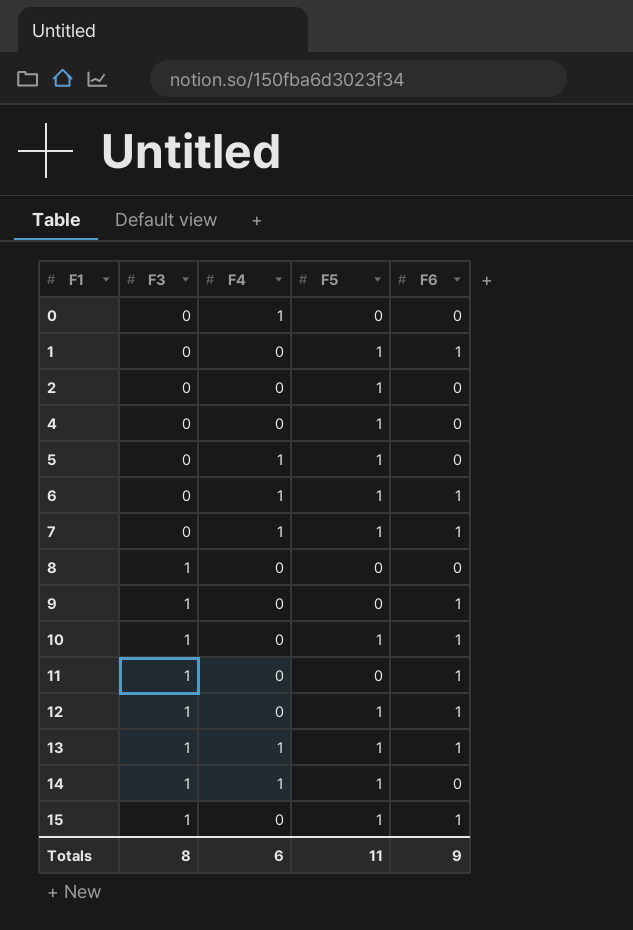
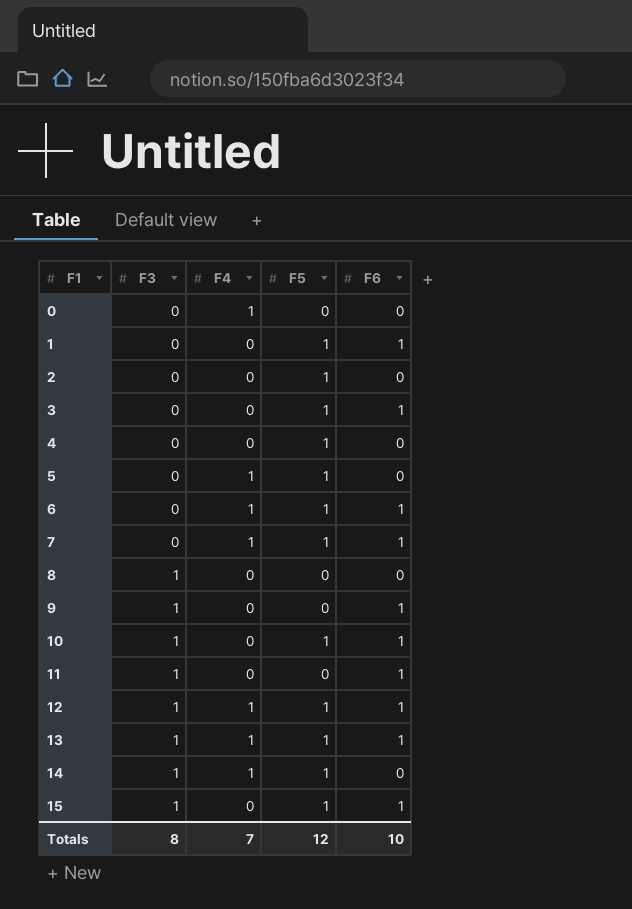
row 3: none -> 0 | 0 | 1 | 1
12 | F4: 0 -> 1
Totals | F4: 6 -> 7
Totals | F5: 11 -> 12
Totals | F6: 9 -> 10

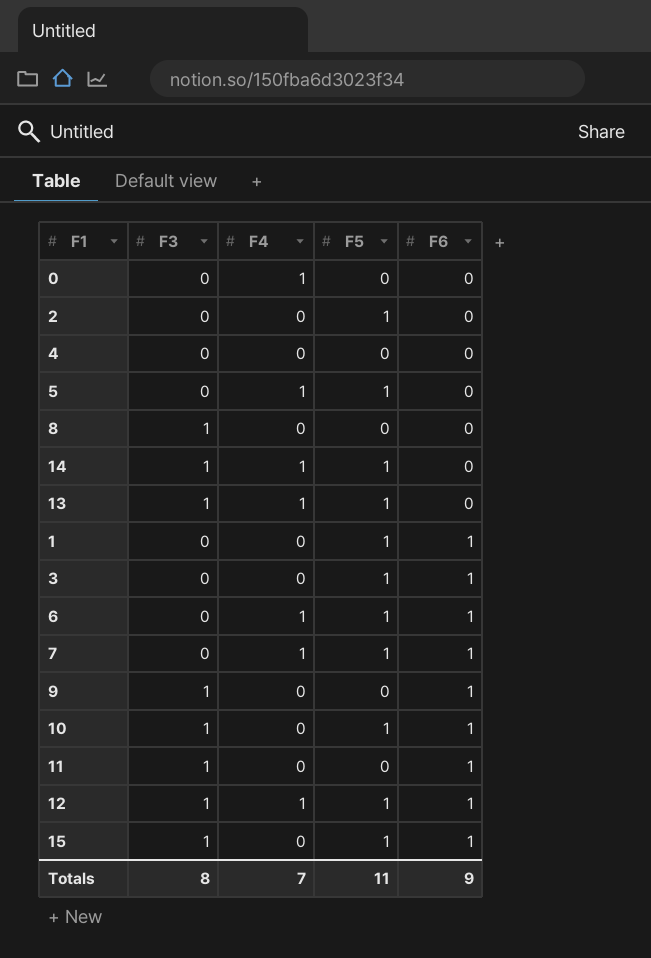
row order: F1 ascending -> F6 ascending
4 | F5: 1 -> 0
13 | F6: 1 -> 0
Totals | F5: 12 -> 11
Totals | F6: 10 -> 9

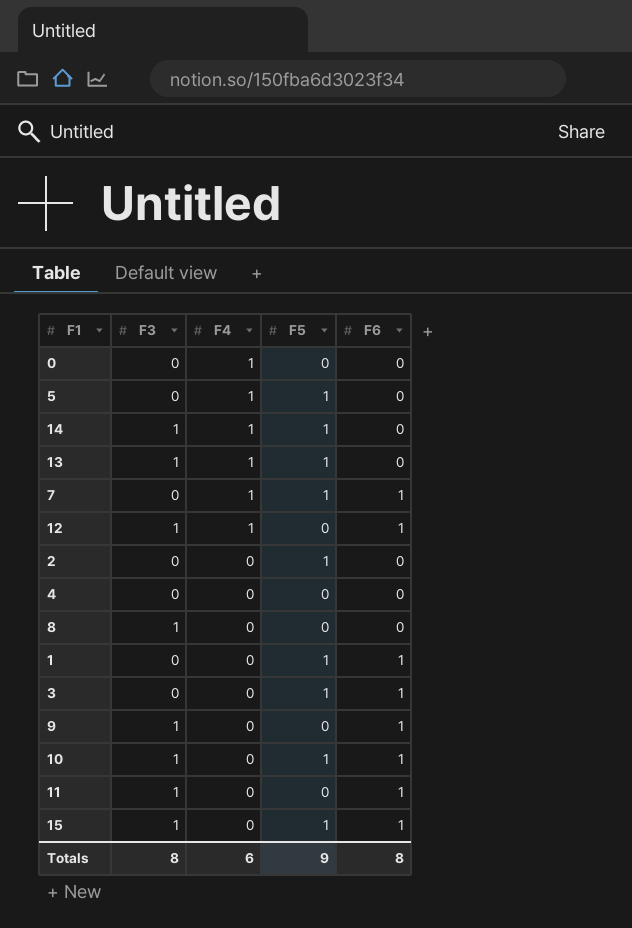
row order: F6 ascending -> F4 descending
row 6: 0 | 1 | 1 | 1 -> none
12 | F5: 1 -> 0
Totals | F4: 7 -> 6
Totals | F5: 11 -> 9
Totals | F6: 9 -> 8

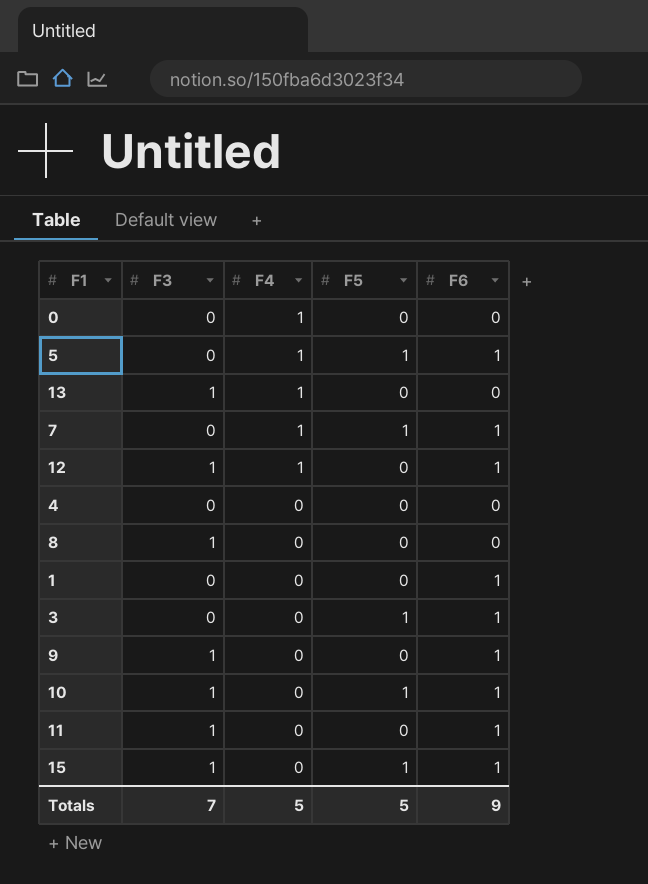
row 14: 1 | 1 | 1 | 0 -> none
row 2: 0 | 0 | 1 | 0 -> none
5 | F6: 0 -> 1
13 | F5: 1 -> 0
1 | F5: 1 -> 0
Totals | F3: 8 -> 7
Totals | F4: 6 -> 5
Totals | F5: 9 -> 5
Totals | F6: 8 -> 9

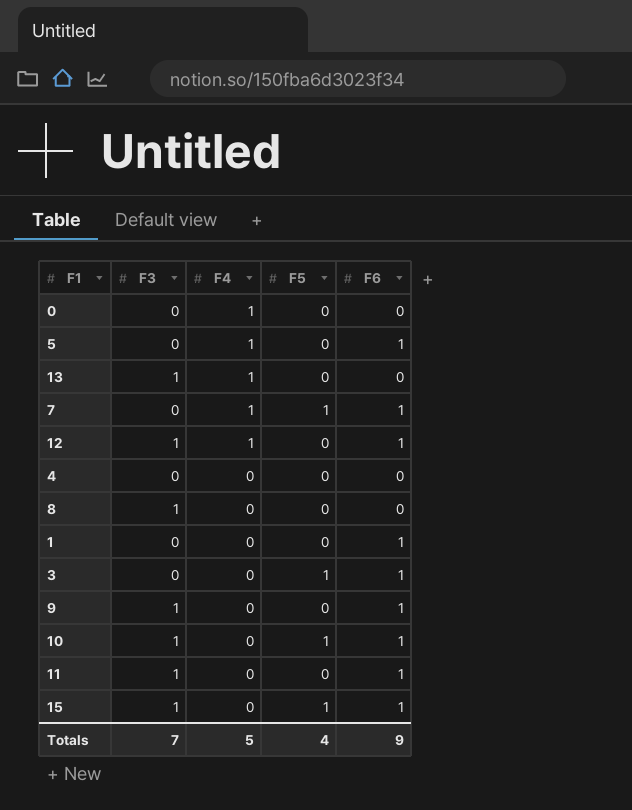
5 | F5: 1 -> 0
Totals | F5: 5 -> 4

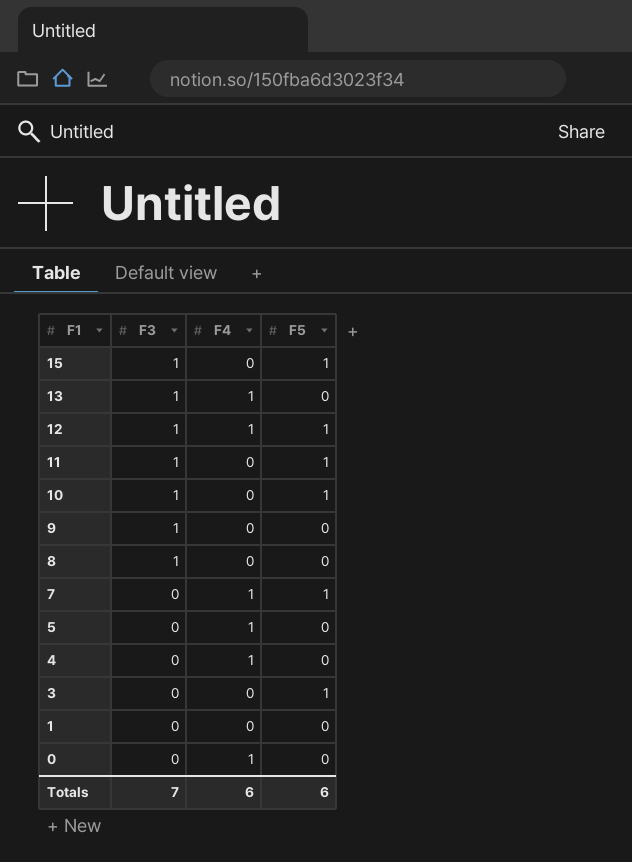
row order: F4 descending -> F1 descending
column F6 | position: 5 -> none
12 | F5: 0 -> 1
11 | F5: 0 -> 1
4 | F4: 0 -> 1
Totals | F4: 5 -> 6
Totals | F5: 4 -> 6

